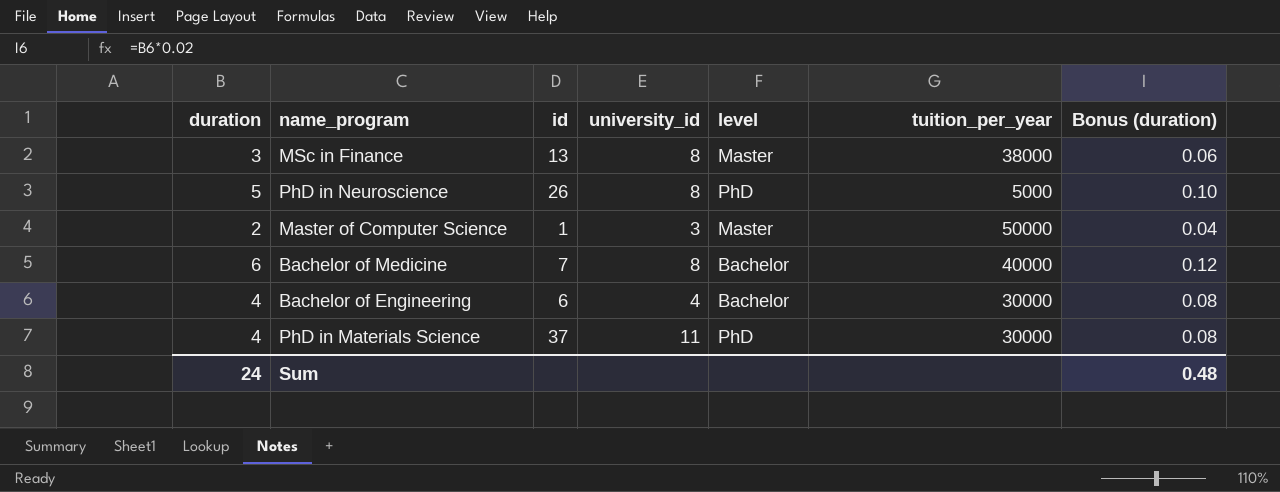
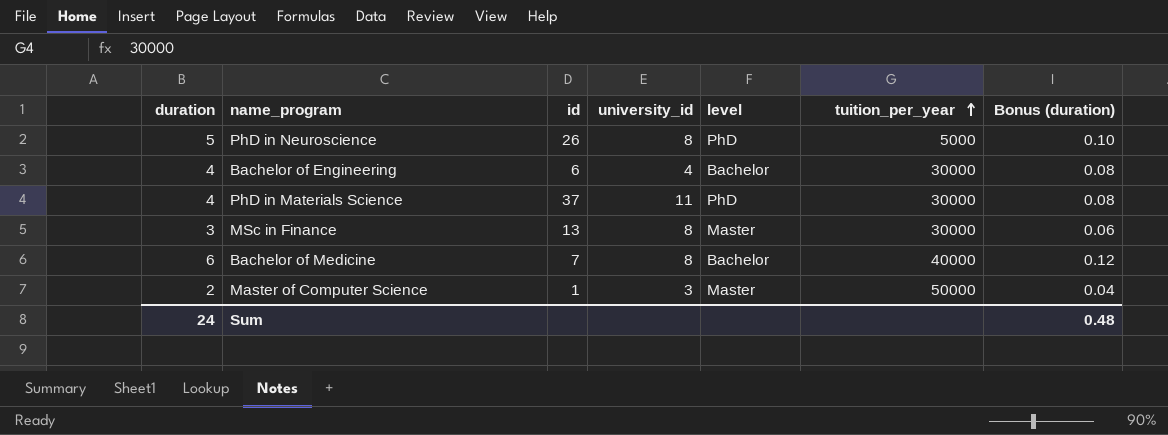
row order: none -> tuition_per_year ascending
MSc in Finance | tuition_per_year: 38000 -> 30000

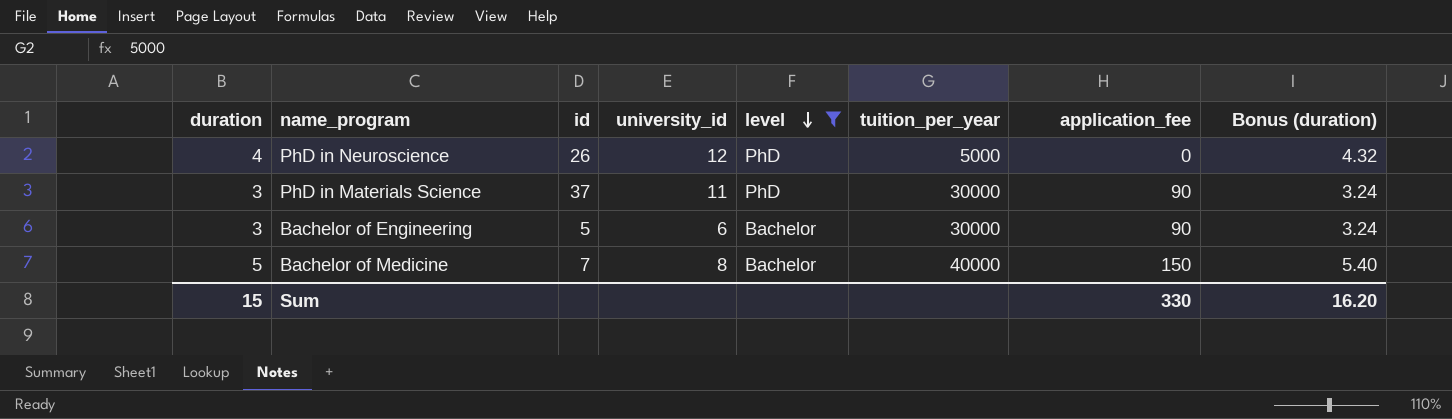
filter: none -> level != Master
row order: tuition_per_year ascending -> level descending
column application_fee | position: none -> 7
column Bonus (duration) | formula: [duration] * 0.02 -> [duration] * 1.08
PhD in Neuroscience | duration: 5 -> 4
PhD in Neuroscience | university_id: 8 -> 12
PhD in Materials Science | duration: 4 -> 3
Bachelor of Engineering | duration: 4 -> 3
Bachelor of Engineering | id: 6 -> 5
Bachelor of Engineering | university_id: 4 -> 6
Bachelor of Medicine | duration: 6 -> 5
Sum | duration: 24 -> 15
Sum | Bonus (duration): 0.48 -> 16.20

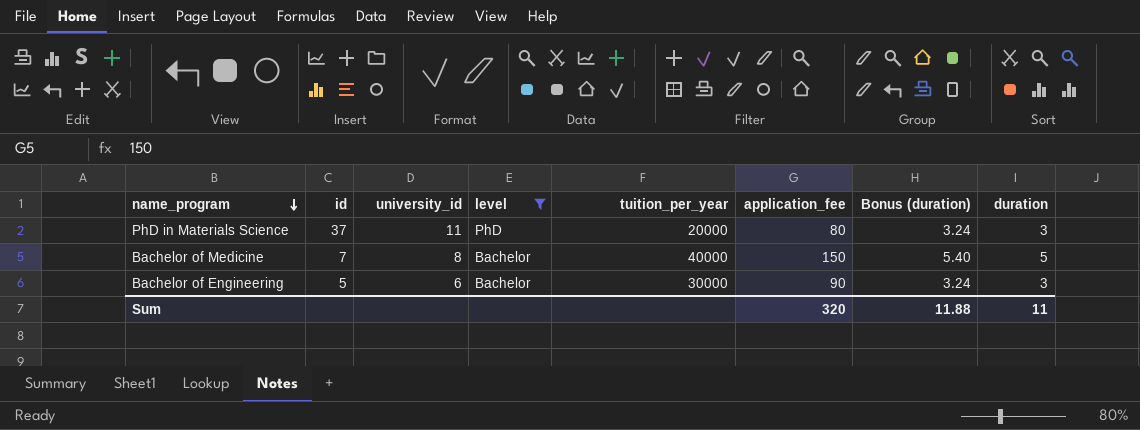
row order: level descending -> name_program descending
column duration | position: 1 -> 8
row PhD in Neuroscience: 4 | 26 | 12 | PhD | 5000 | 0 | 4.32 -> none
PhD in Materials Science | tuition_per_year: 30000 -> 20000
PhD in Materials Science | application_fee: 90 -> 80
Sum | application_fee: 330 -> 320
Sum | Bonus (duration): 16.20 -> 11.88
Sum | duration: 15 -> 11

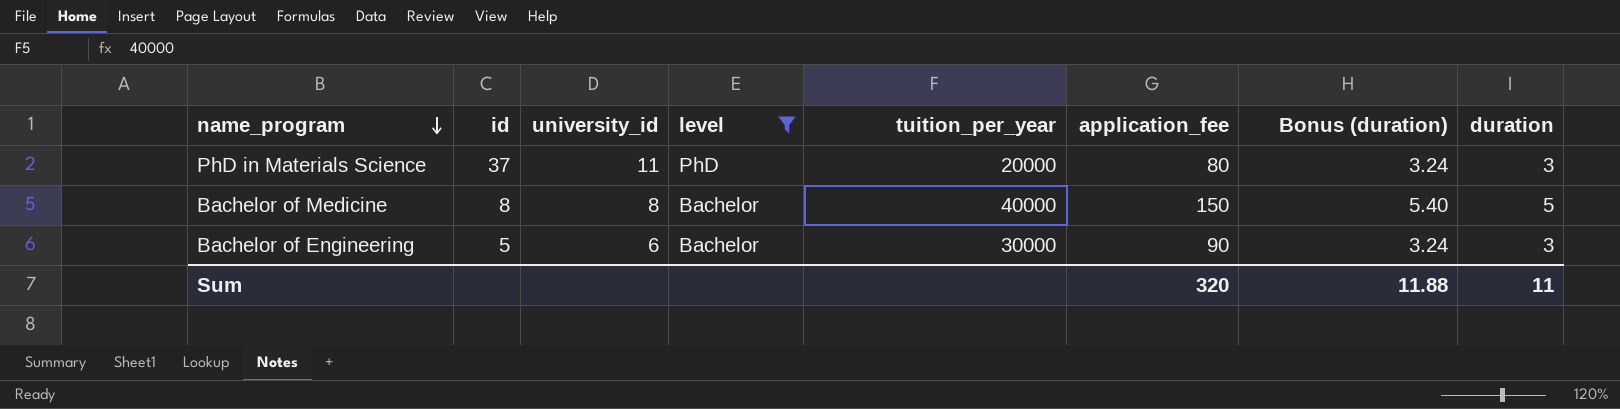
Bachelor of Medicine | id: 7 -> 8

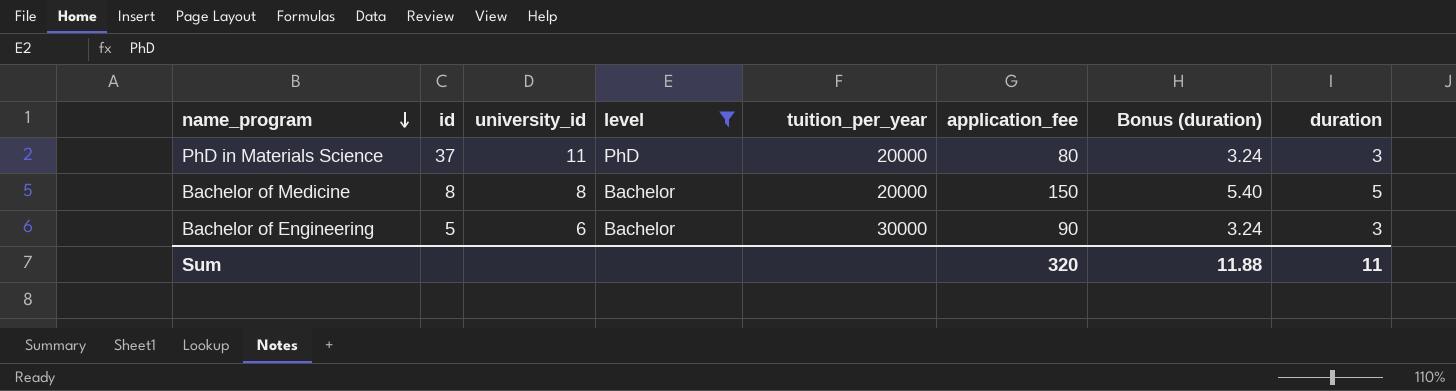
Bachelor of Medicine | tuition_per_year: 40000 -> 20000

